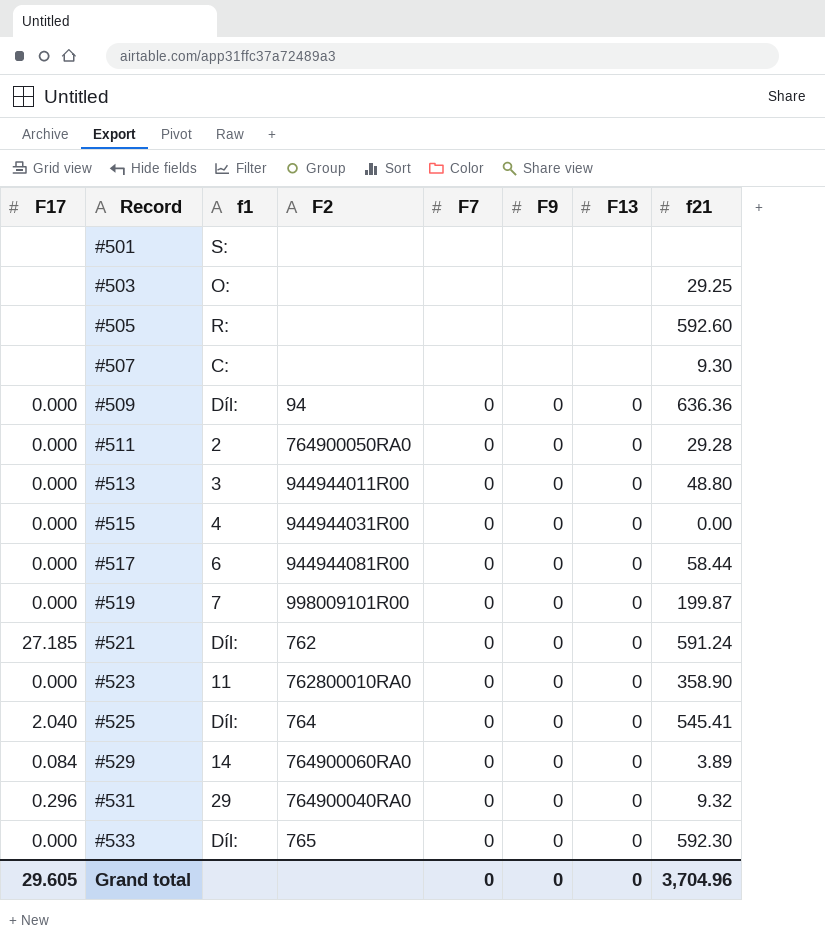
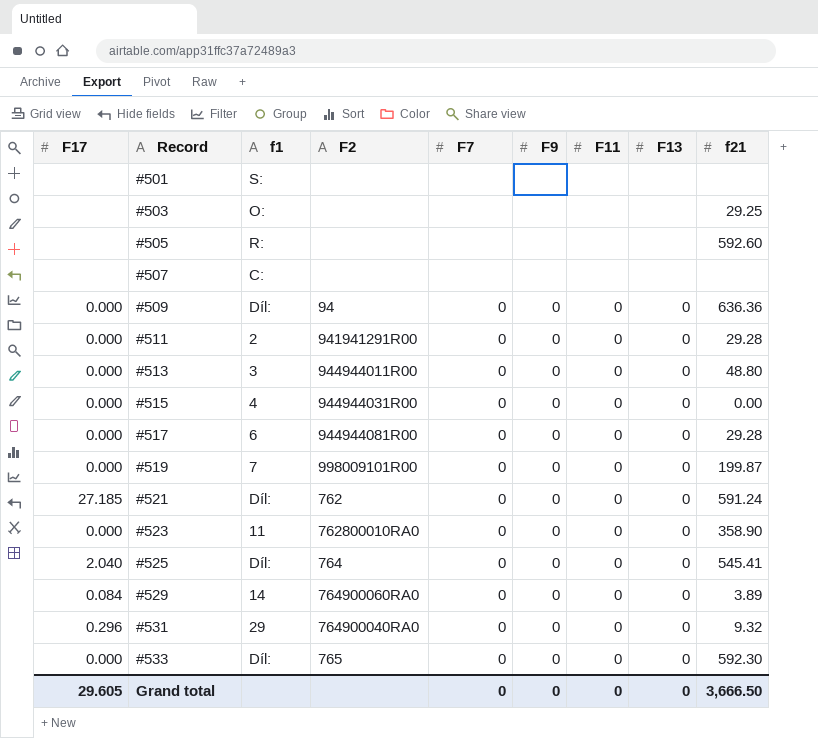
column F11 | position: none -> 7
#507 | f21: 9.30 -> none
#511 | F2: 764900050RA0 -> 941941291R00
#517 | f21: 58.44 -> 29.28
Grand total | f21: 3,704.96 -> 3,666.50

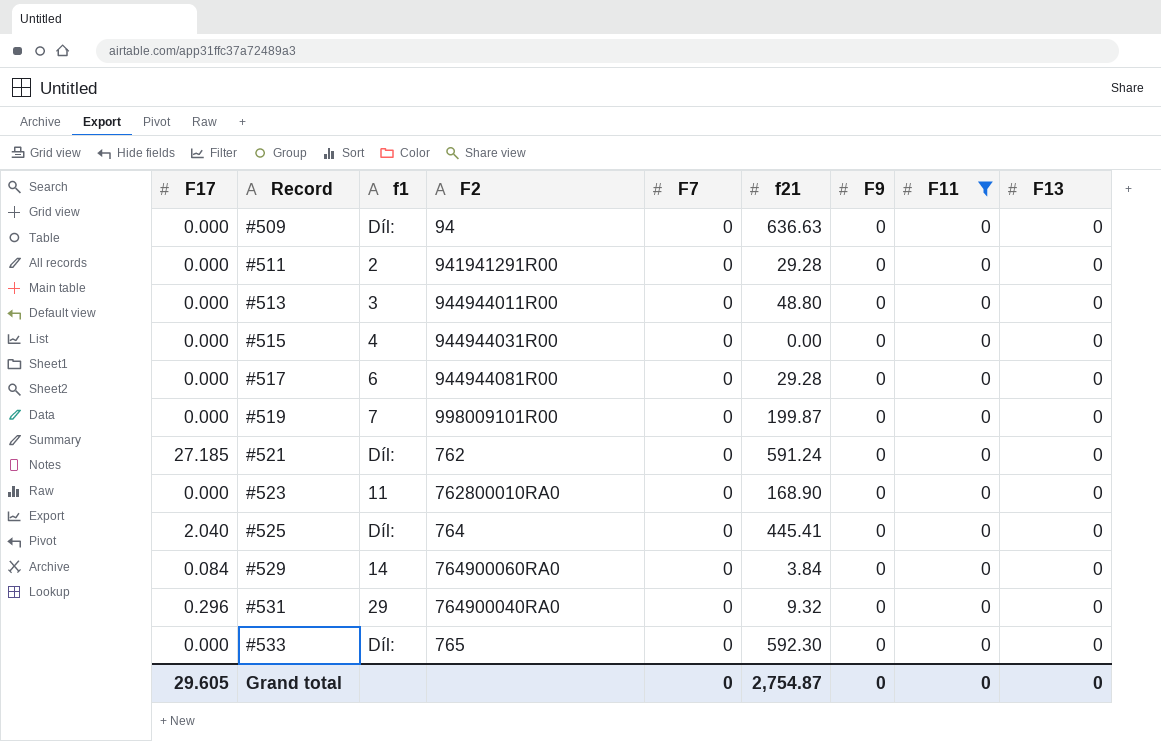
filter: none -> F11 = 0
column f21 | position: 9 -> 6
#509 | f21: 636.36 -> 636.63
#523 | f21: 358.90 -> 168.90
#525 | f21: 545.41 -> 445.41
#529 | f21: 3.89 -> 3.84
Grand total | f21: 3,666.50 -> 2,754.87

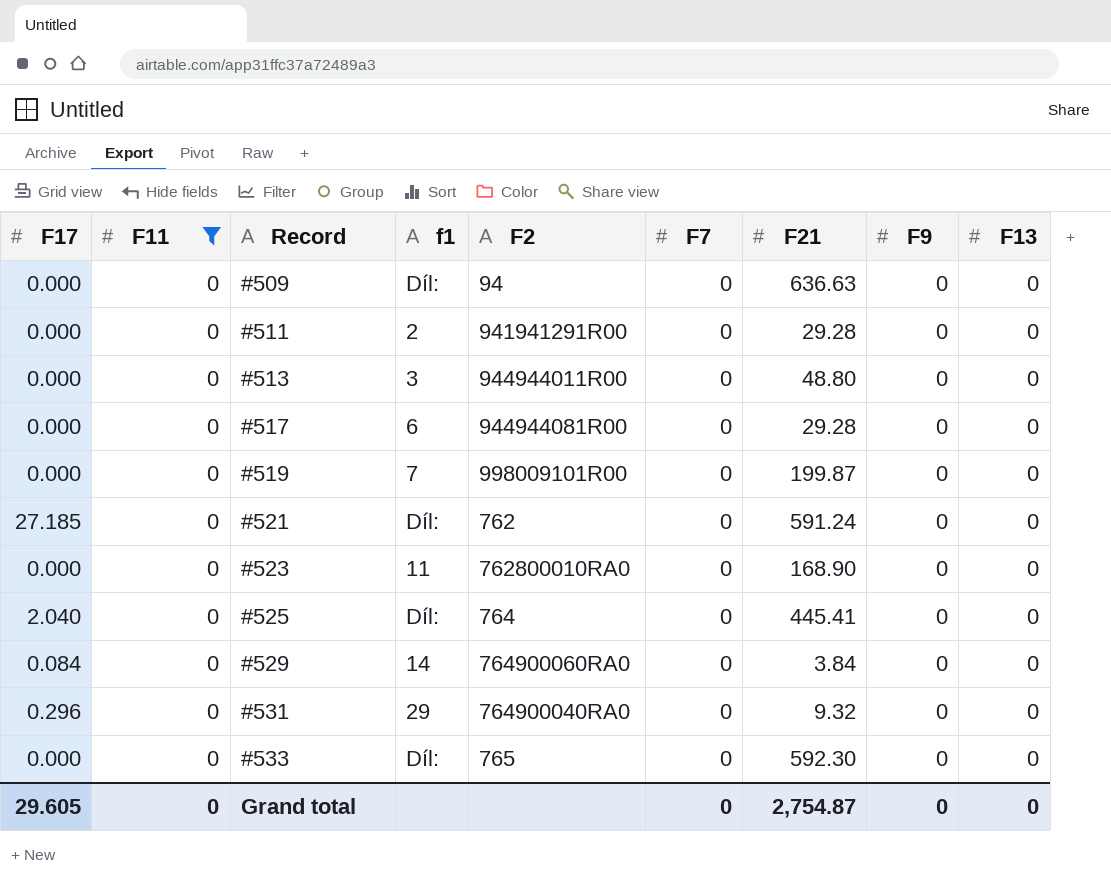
column F11 | position: 8 -> 2
column name: f21 -> F21
row #515: 0.000 | 4 | 944944031R00 | 0 | 0.00 | 0 | 0 | 0 -> none

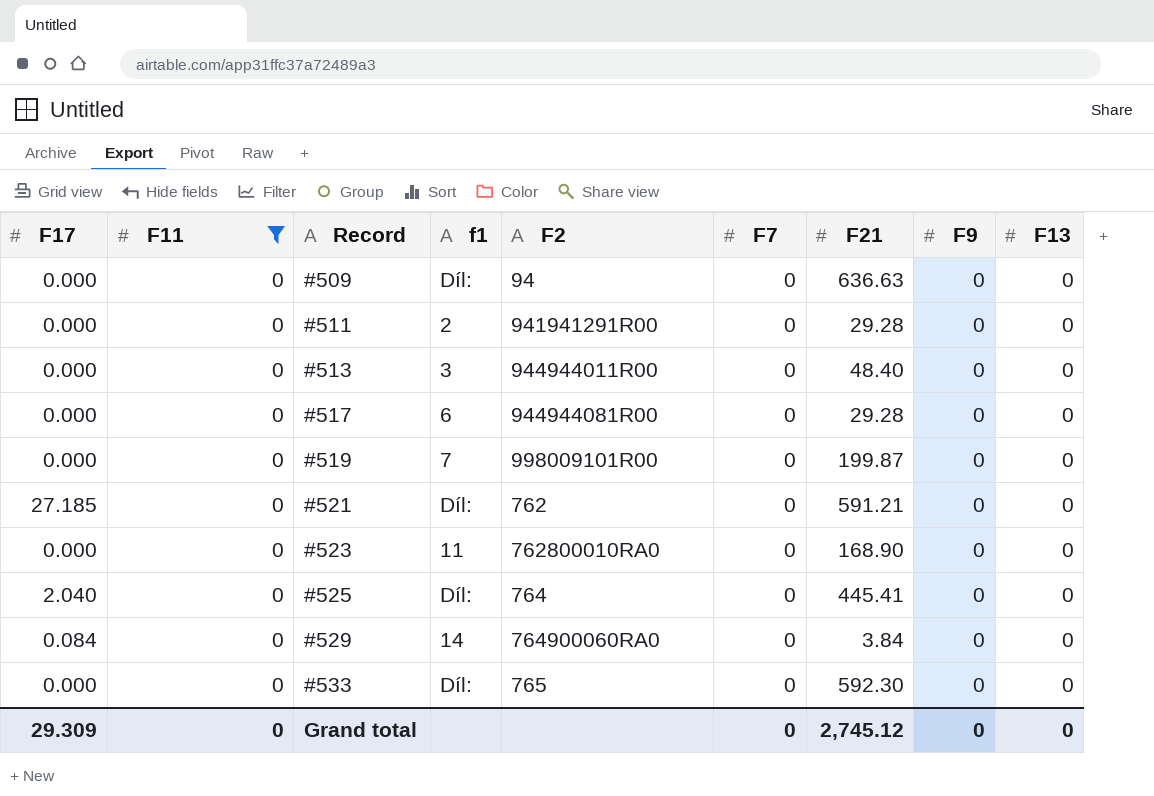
row #531: 0.296 | 0 | 29 | 764900040RA0 | 0 | 9.32 | 0 | 0 -> none
#513 | F21: 48.80 -> 48.40
#521 | F21: 591.24 -> 591.21
Grand total | F17: 29.605 -> 29.309
Grand total | F21: 2,754.87 -> 2,745.12

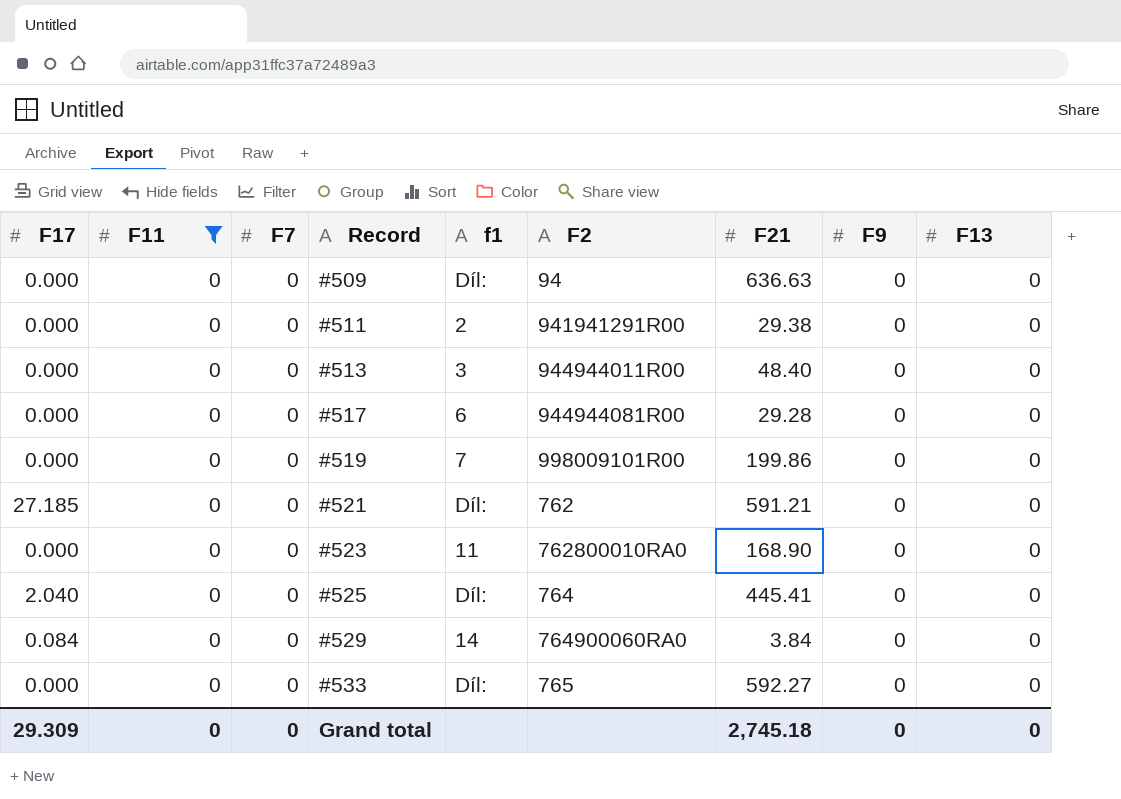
column F7 | position: 6 -> 3
#511 | F21: 29.28 -> 29.38
#519 | F21: 199.87 -> 199.86
#533 | F21: 592.30 -> 592.27
Grand total | F21: 2,745.12 -> 2,745.18

